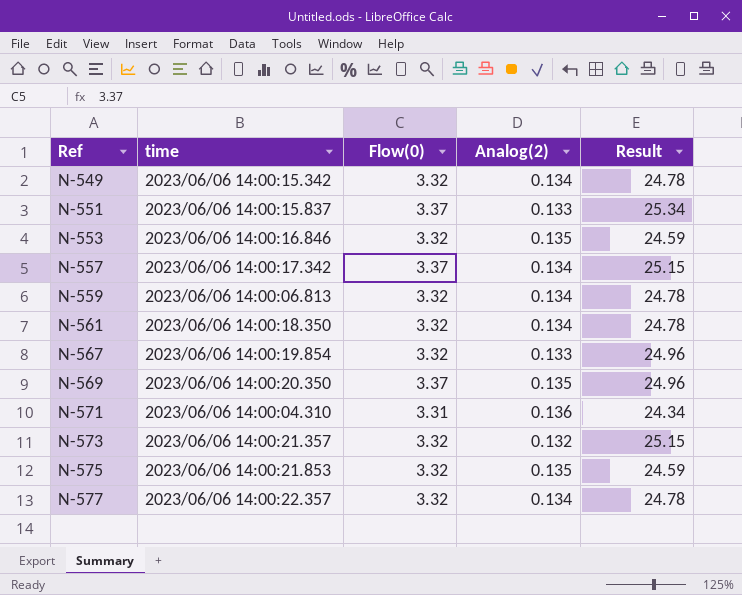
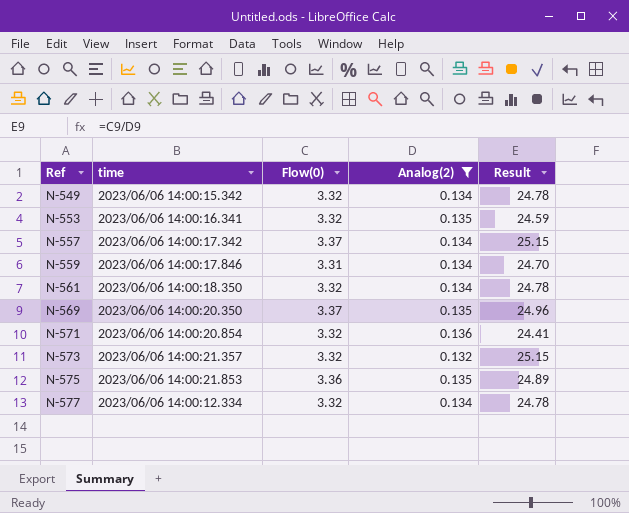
filter: none -> Analog(2) != 0.133
N-553 | time: 2023/06/06 14:00:16.846 -> 2023/06/06 14:00:16.341
N-559 | time: 2023/06/06 14:00:06.813 -> 2023/06/06 14:00:17.846
N-559 | Flow(0): 3.32 -> 3.31
N-559 | Result: 24.78 -> 24.70
N-571 | time: 2023/06/06 14:00:04.310 -> 2023/06/06 14:00:20.854
N-571 | Flow(0): 3.31 -> 3.32
N-571 | Result: 24.34 -> 24.41
N-575 | Flow(0): 3.32 -> 3.36
N-575 | Result: 24.59 -> 24.89
N-577 | time: 2023/06/06 14:00:22.357 -> 2023/06/06 14:00:12.334

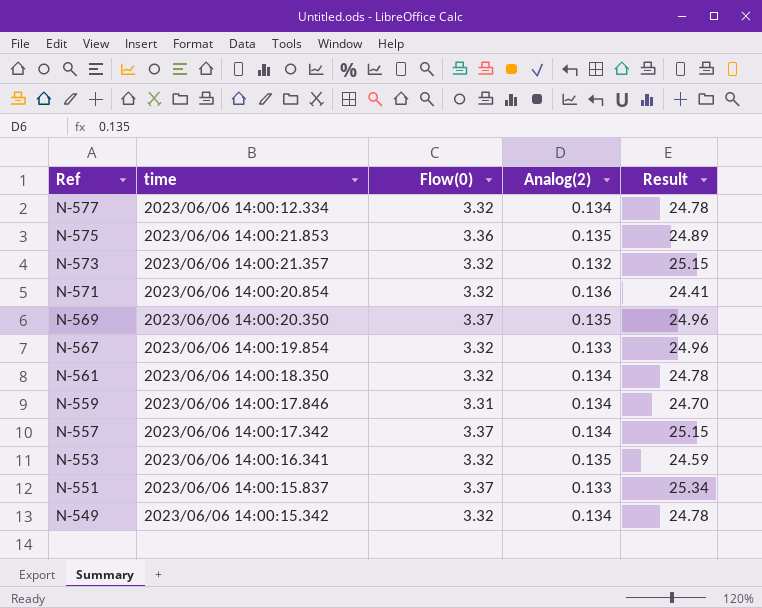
filter: Analog(2) != 0.133 -> none
row order: Ref ascending -> Ref descending

